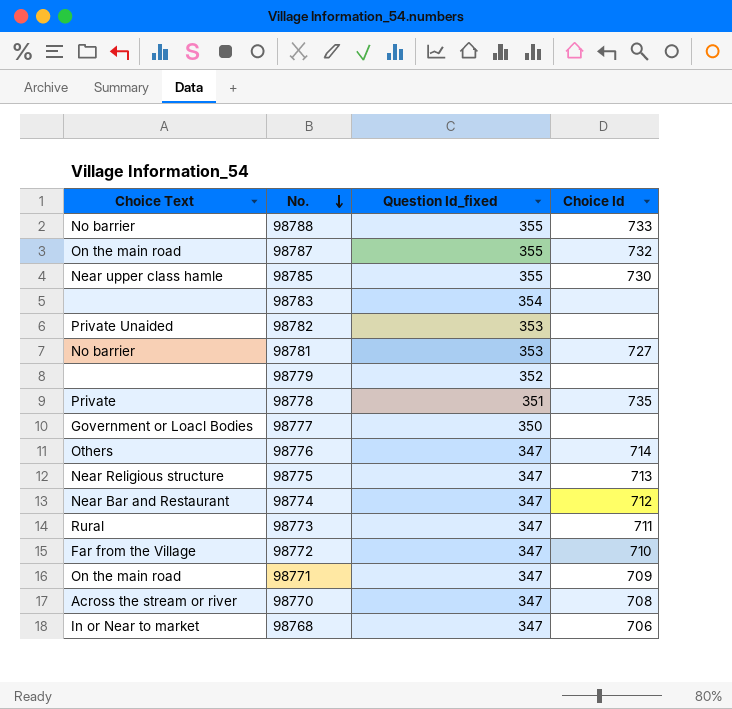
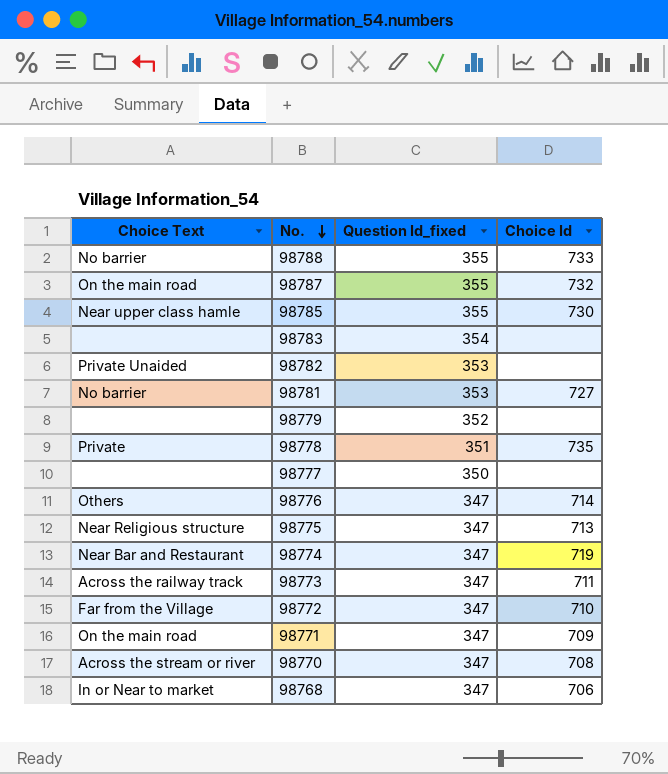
98777 | Choice Text: Government or Loacl Bodies -> none
98774 | Choice Id: 712 -> 719
98773 | Choice Text: Rural -> Across the railway track

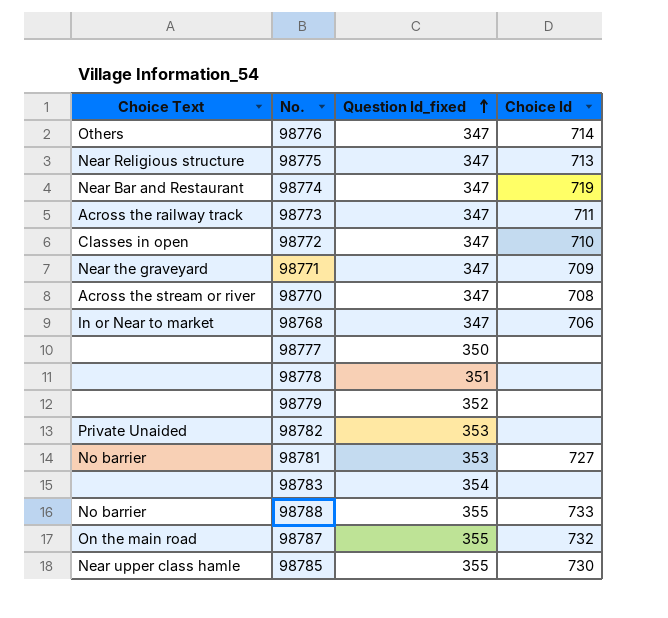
row order: No. descending -> Question Id_fixed ascending
98772 | Choice Text: Far from the Village -> Classes in open
98771 | Choice Text: On the main road -> Near the graveyard
98778 | Choice Text: Private -> none
98778 | Choice Id: 735 -> none

